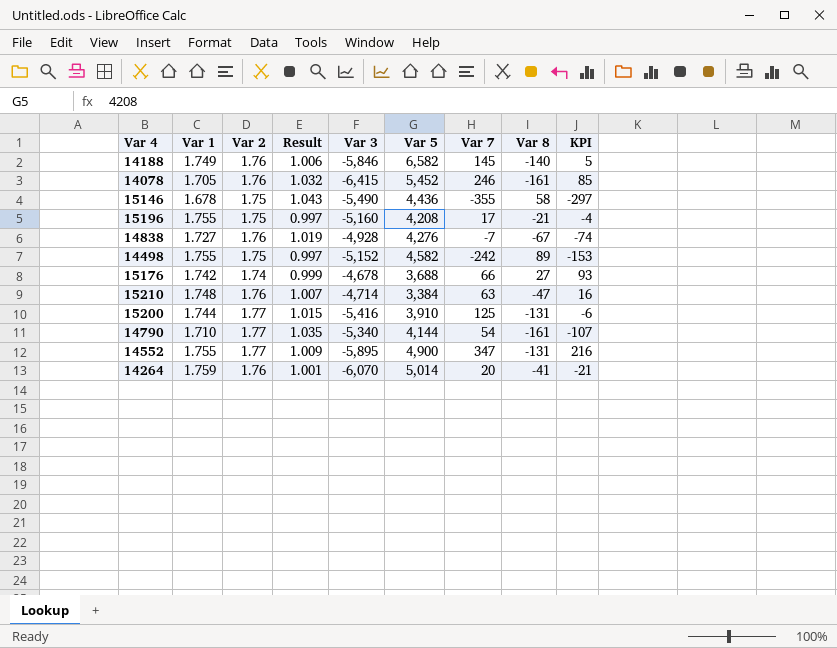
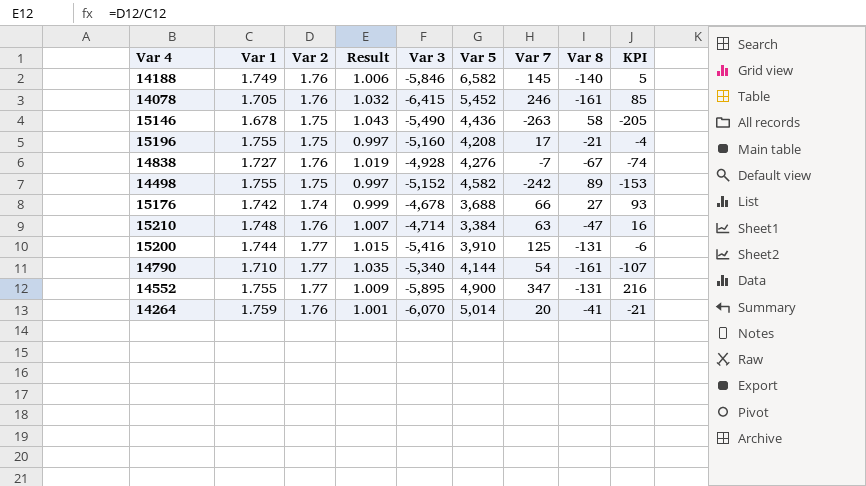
15146 | Var 7: -355 -> -263
15146 | KPI: -297 -> -205

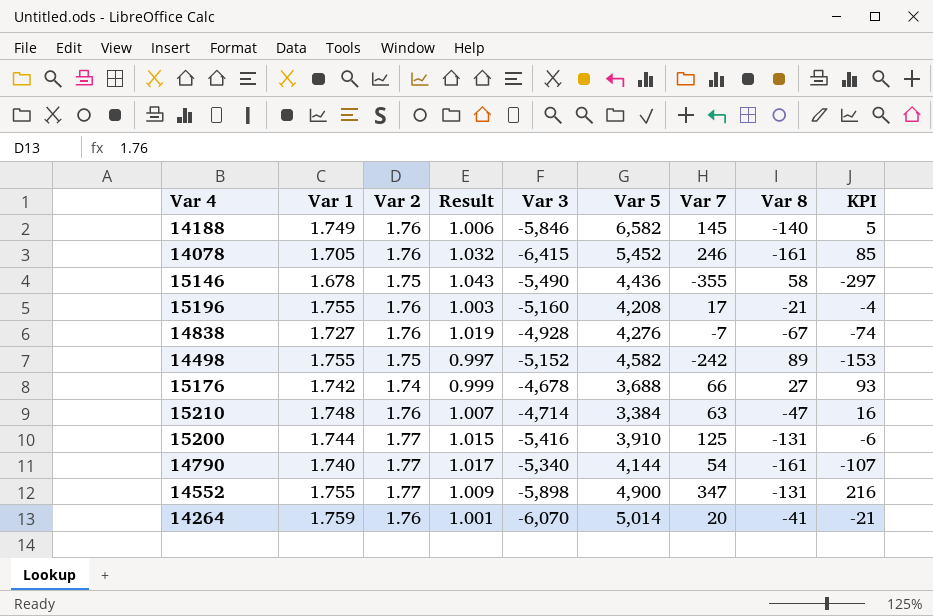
15146 | Var 7: -263 -> -355
15146 | KPI: -205 -> -297
15196 | Var 2: 1.75 -> 1.76
15196 | Result: 0.997 -> 1.003
14790 | Var 1: 1.710 -> 1.740
14790 | Result: 1.035 -> 1.017
14552 | Var 3: -5,895 -> -5,898

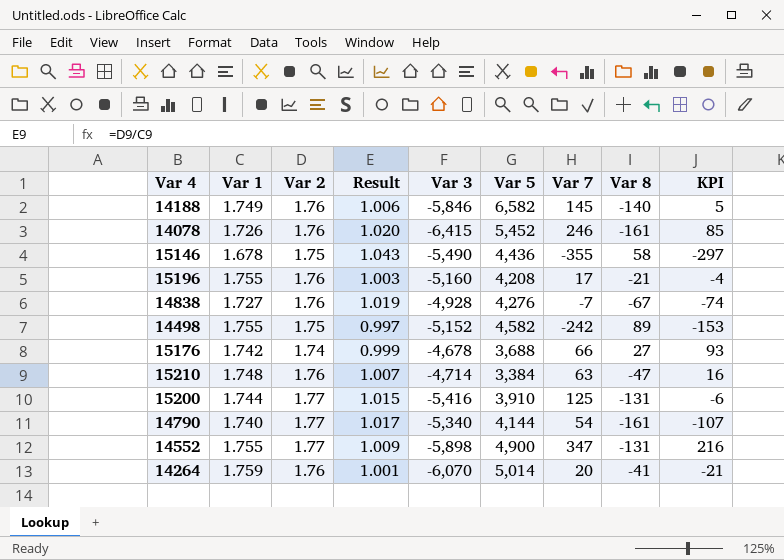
14078 | Var 1: 1.705 -> 1.726
14078 | Result: 1.032 -> 1.020

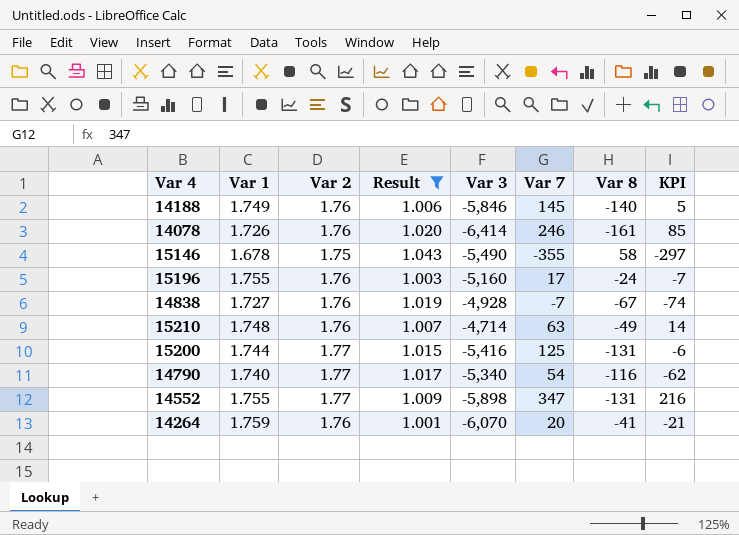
filter: none -> Result >= 1.001
column Var 5 | position: 6 -> none
14078 | Var 3: -6,415 -> -6,414
15196 | Var 8: -21 -> -24
15196 | KPI: -4 -> -7
15210 | Var 8: -47 -> -49
15210 | KPI: 16 -> 14
14790 | Var 8: -161 -> -116
14790 | KPI: -107 -> -62

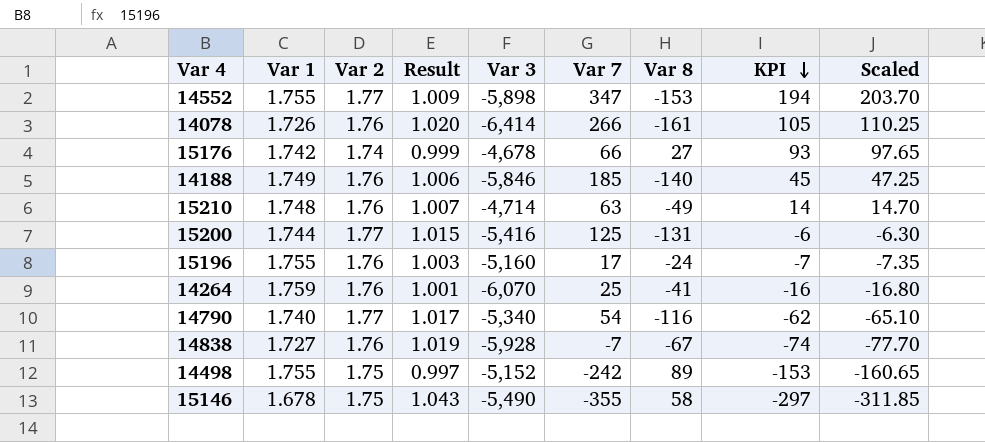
filter: Result >= 1.001 -> none
row order: none -> KPI descending
column Scaled | formula: none -> [KPI] * 1.05
14552 | Var 8: -131 -> -153
14552 | KPI: 216 -> 194
14078 | Var 7: 246 -> 266
14078 | KPI: 85 -> 105
14188 | Var 7: 145 -> 185
14188 | KPI: 5 -> 45
14264 | Var 7: 20 -> 25
14264 | KPI: -21 -> -16
14838 | Var 3: -4,928 -> -5,928

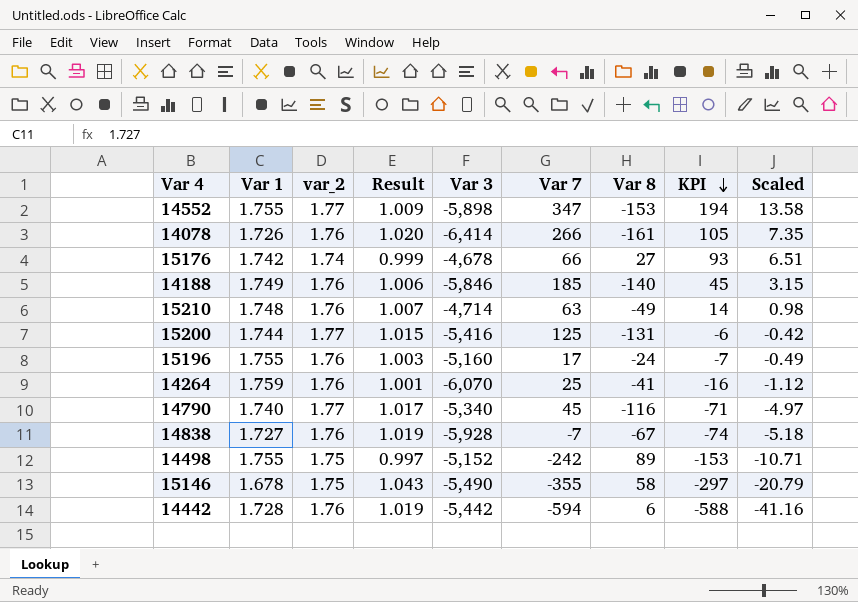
column name: Var 2 -> var_2
column Scaled | formula: [KPI] * 1.05 -> [KPI] * 0.07
14790 | Var 7: 54 -> 45
14790 | KPI: -62 -> -71
row 14442: none -> 1.728 | 1.76 | 1.019 | -5,442 | -594 | 6 | -588 | -41.16

